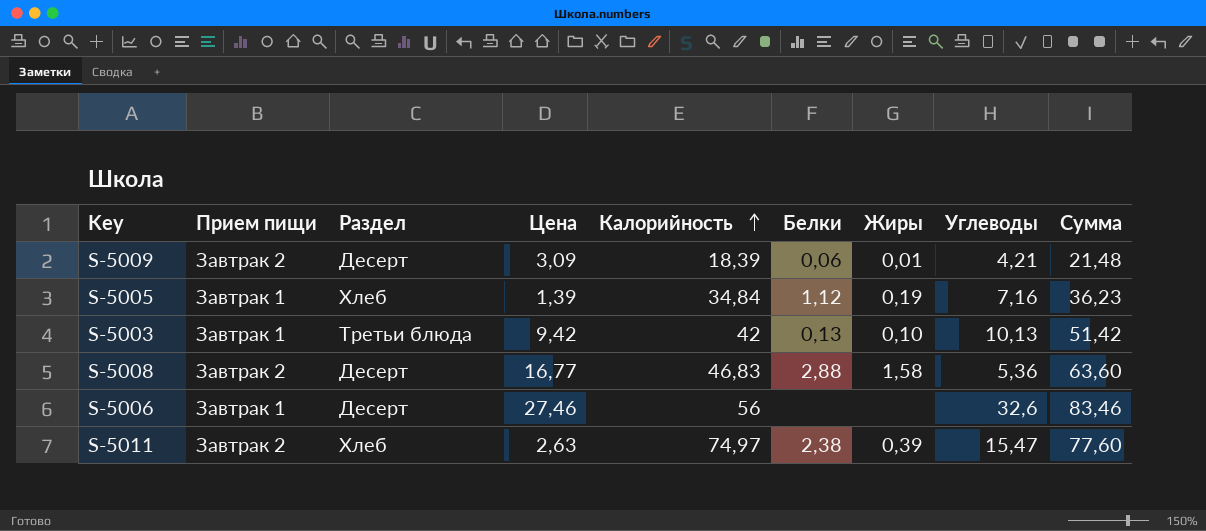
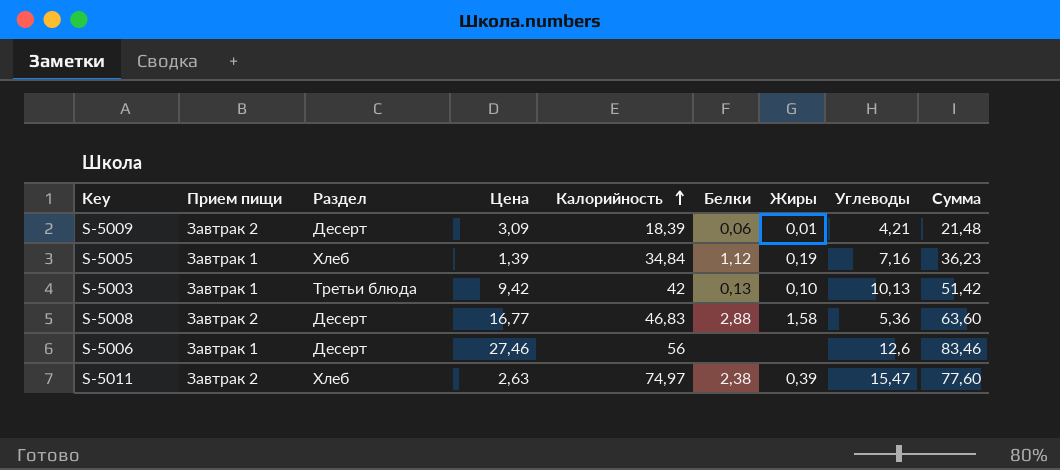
S-5006 | Углеводы: 32,6 -> 12,6

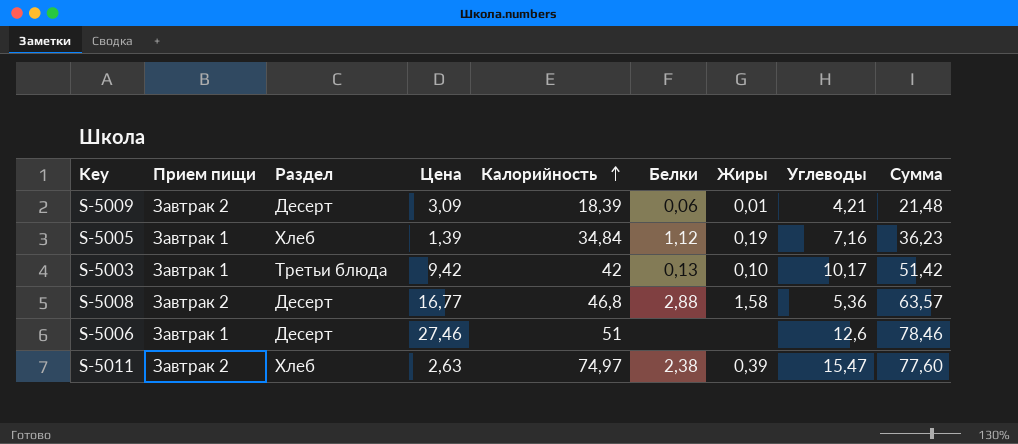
S-5003 | Углеводы: 10,13 -> 10,17
S-5008 | Калорийность: 46,83 -> 46,8
S-5008 | Сумма: 63,60 -> 63,57
S-5006 | Калорийность: 56 -> 51
S-5006 | Сумма: 83,46 -> 78,46

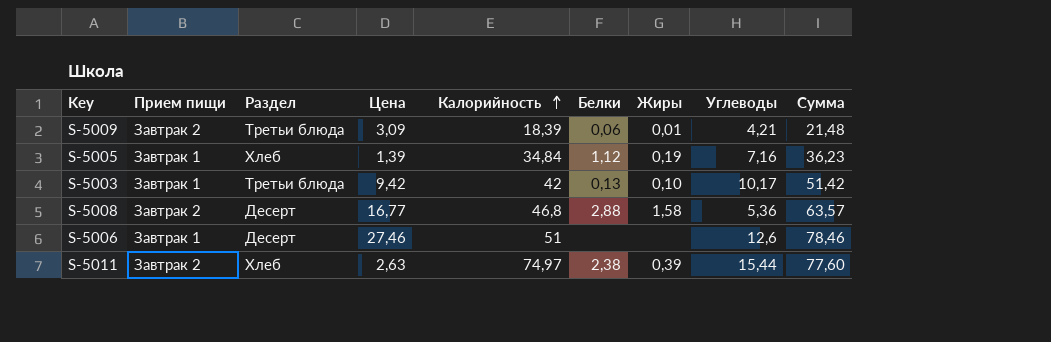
S-5009 | Раздел: Десерт -> Третьи блюда
S-5011 | Углеводы: 15,47 -> 15,44

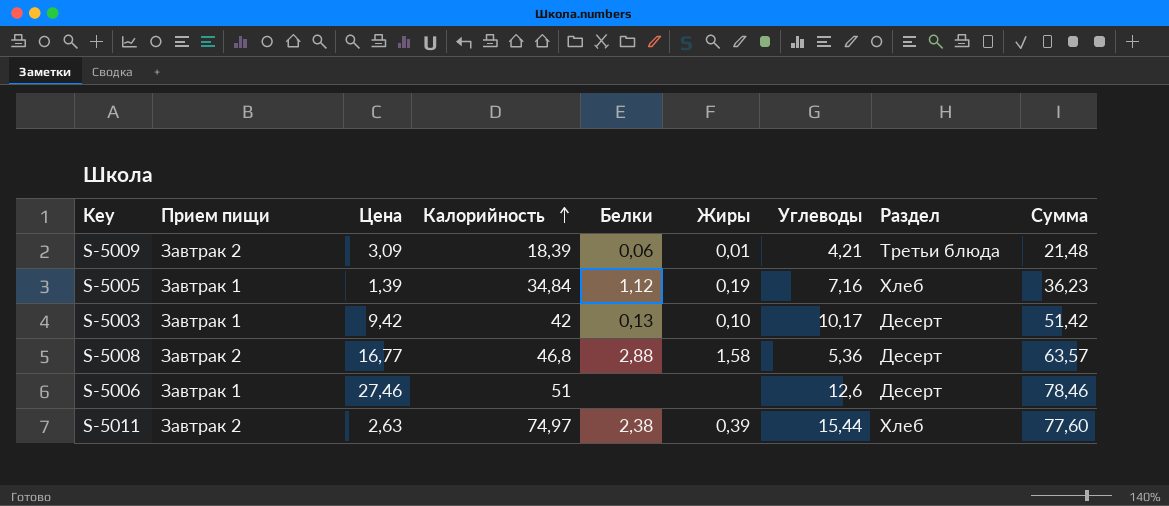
column Раздел | position: 3 -> 8
S-5003 | Раздел: Третьи блюда -> Десерт

